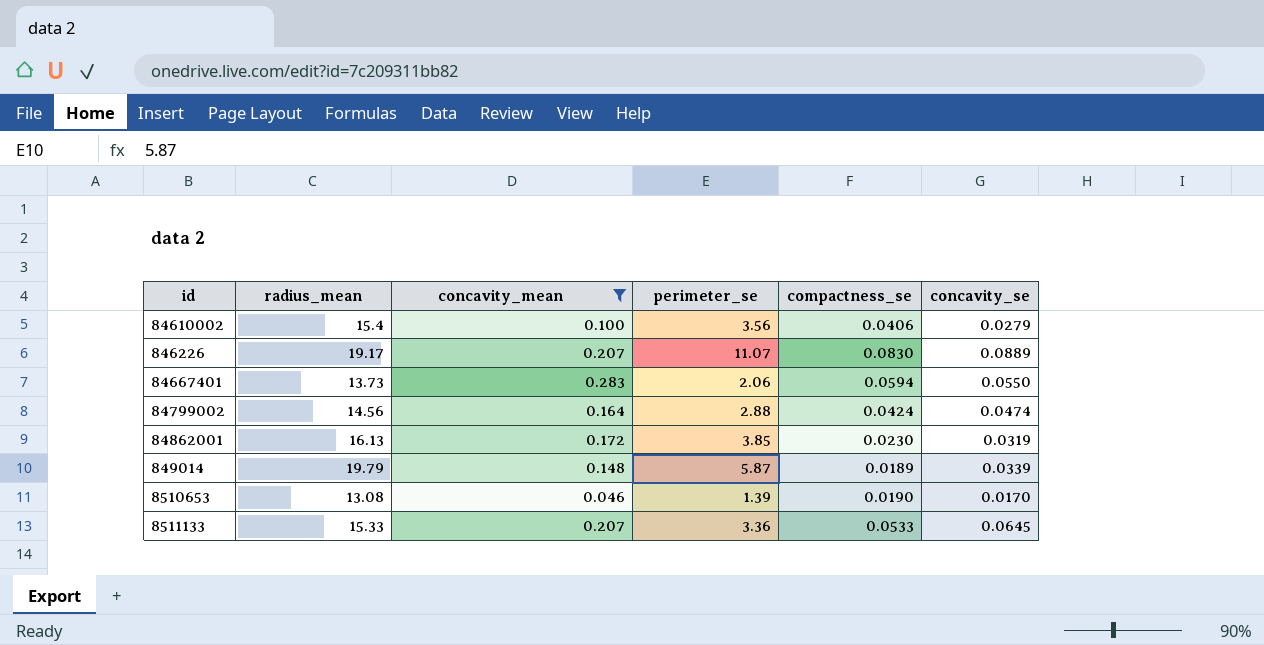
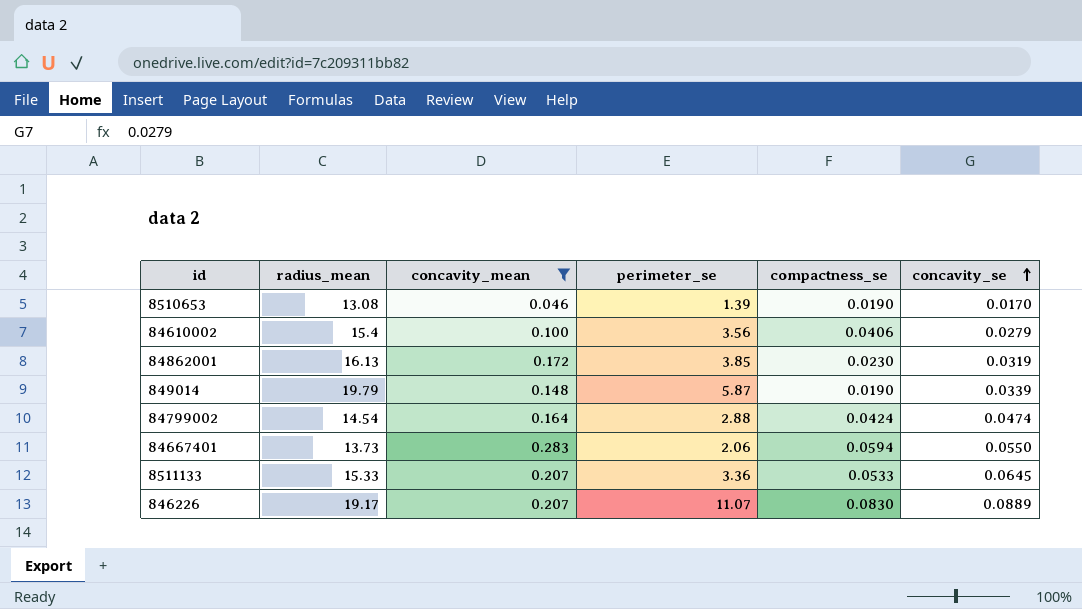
row order: none -> concavity_se ascending
849014 | compactness_se: 0.0189 -> 0.0190
84799002 | radius_mean: 14.56 -> 14.54

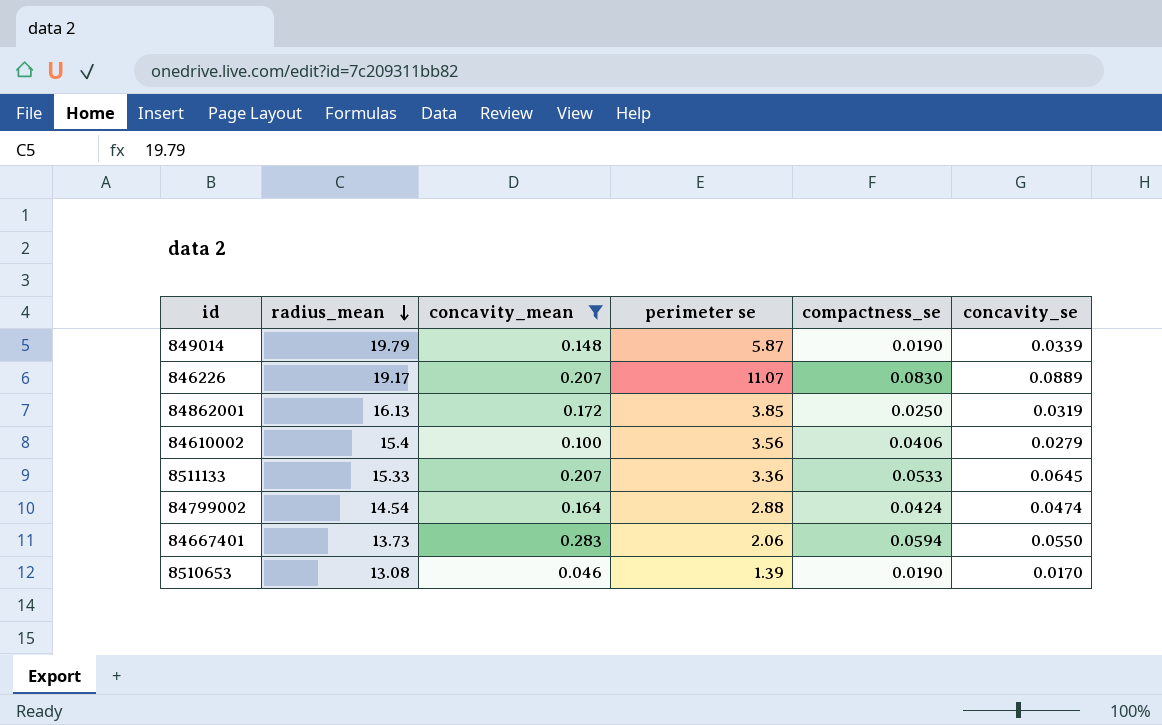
row order: concavity_se ascending -> radius_mean descending
column name: perimeter_se -> perimeter se
84862001 | compactness_se: 0.0230 -> 0.0250

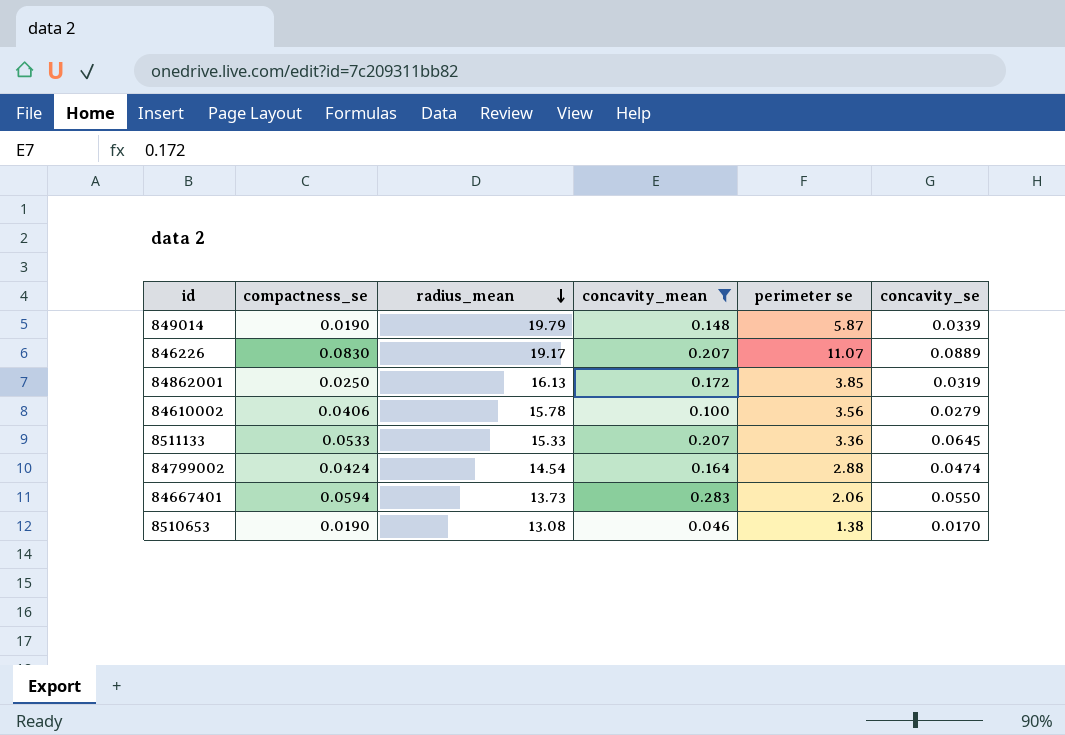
column compactness_se | position: 5 -> 2
84610002 | radius_mean: 15.4 -> 15.78
8510653 | perimeter se: 1.39 -> 1.38

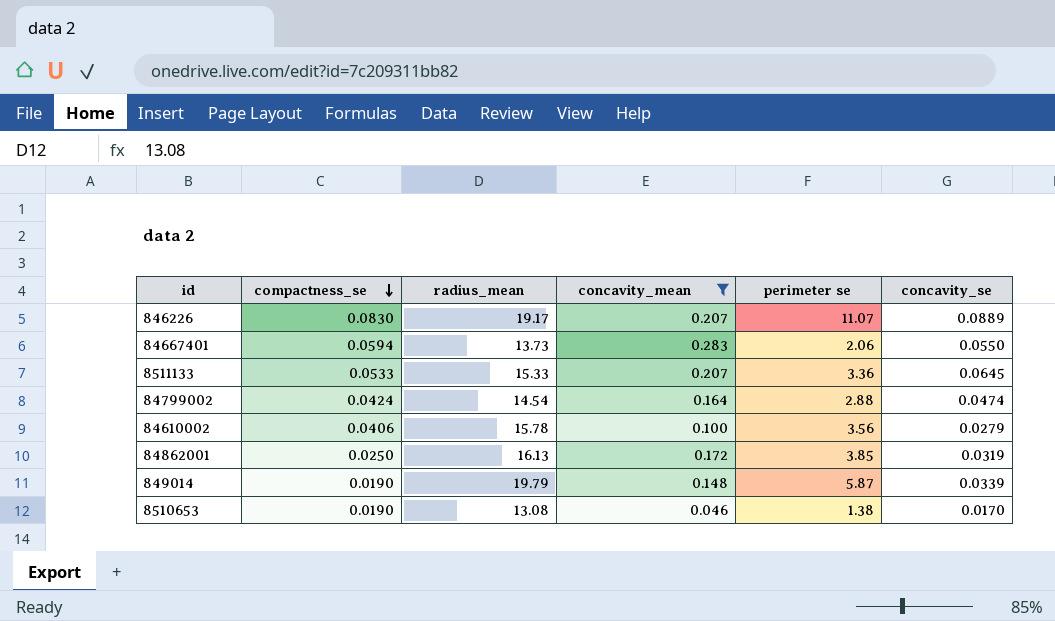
row order: radius_mean descending -> compactness_se descending

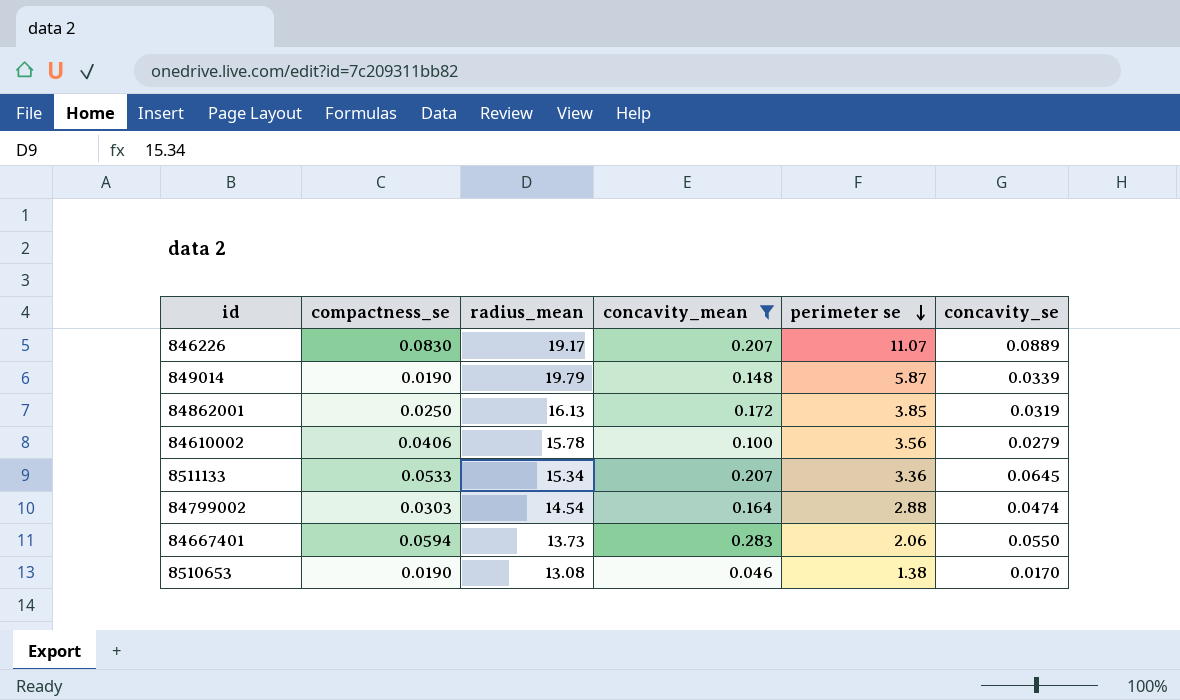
row order: compactness_se descending -> perimeter se descending
8511133 | radius_mean: 15.33 -> 15.34
84799002 | compactness_se: 0.0424 -> 0.0303

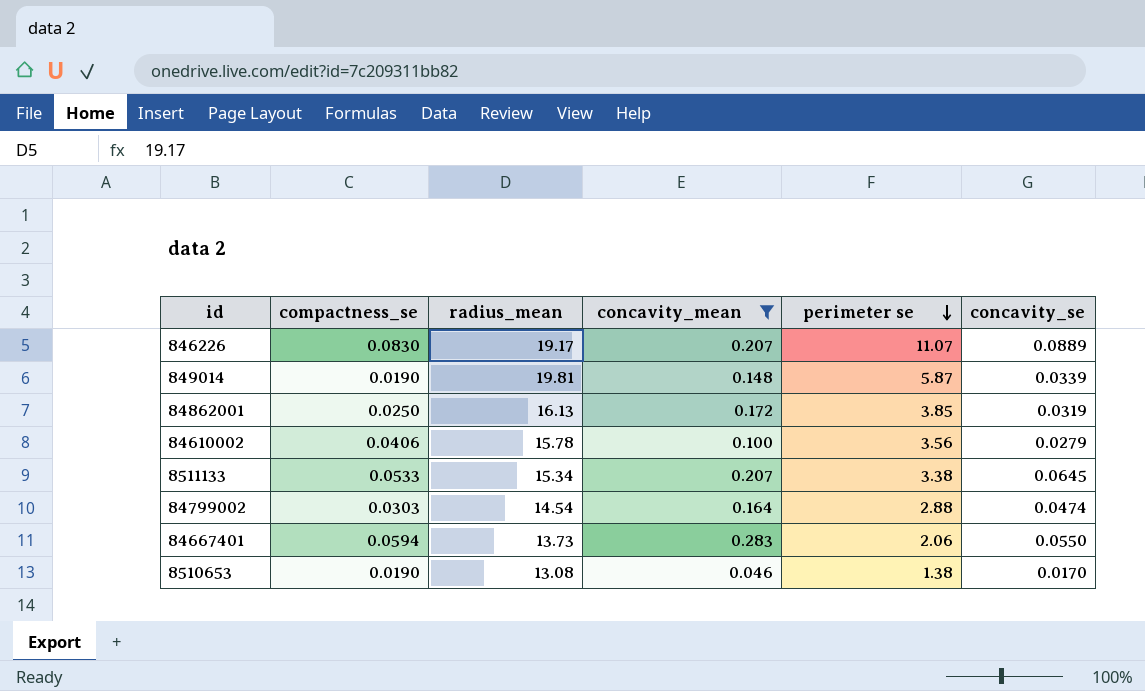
849014 | radius_mean: 19.79 -> 19.81
8511133 | perimeter se: 3.36 -> 3.38

